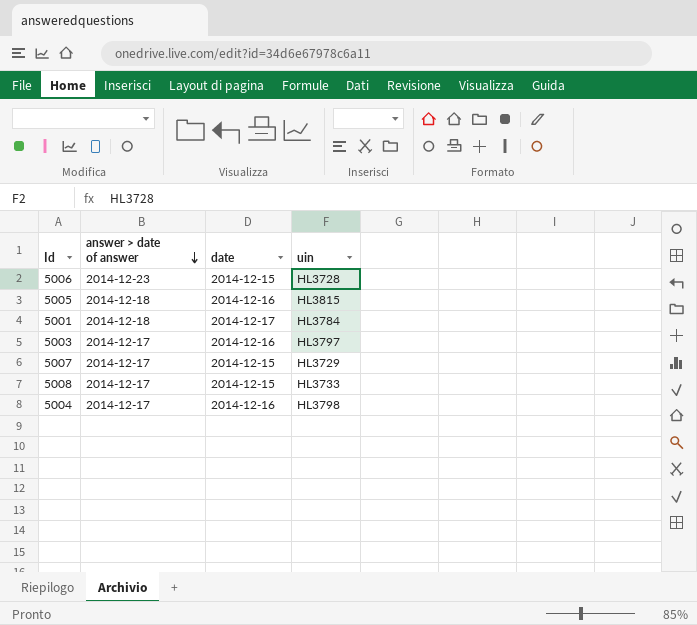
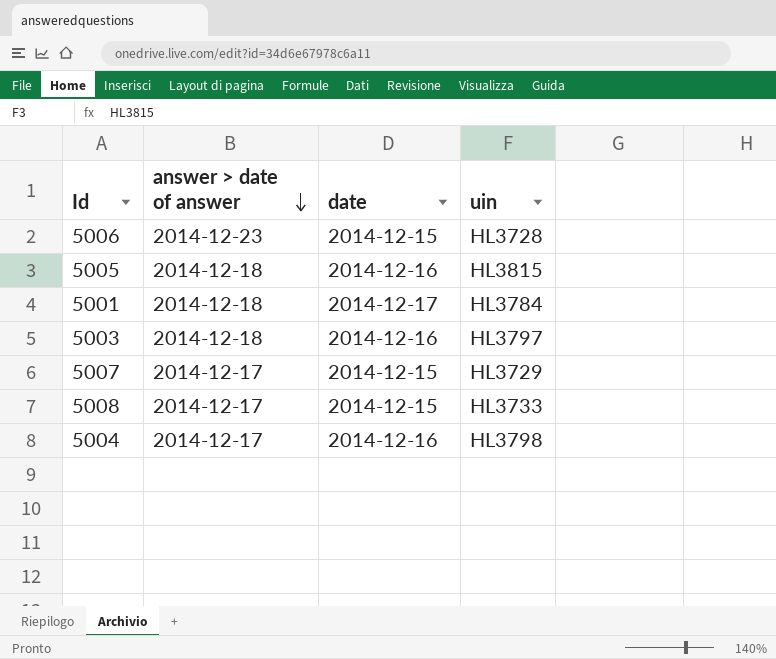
5003 | answer > date of answer: 2014-12-17 -> 2014-12-18

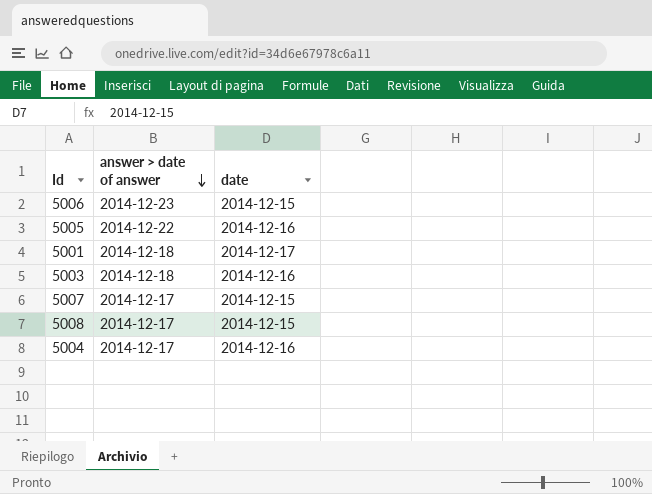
column uin | position: 4 -> none
5005 | answer > date of answer: 2014-12-18 -> 2014-12-22

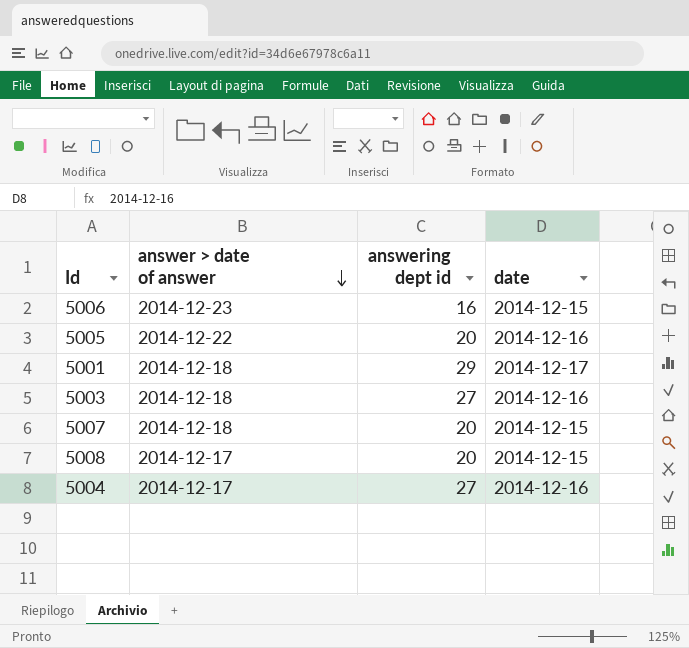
column answering dept id | position: none -> 3
5007 | answer > date of answer: 2014-12-17 -> 2014-12-18

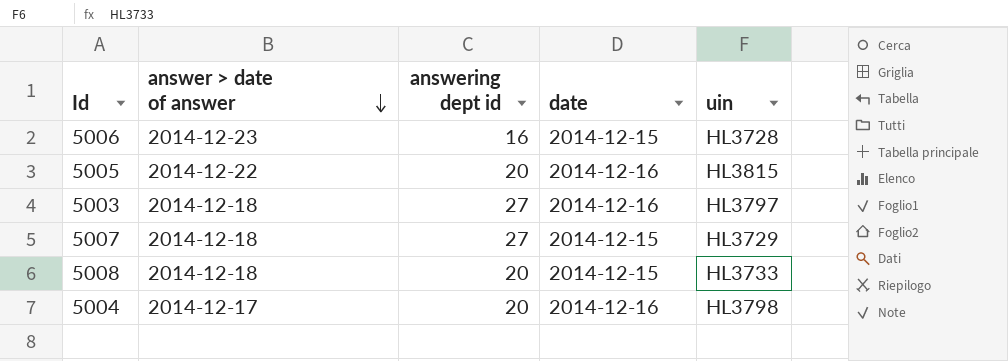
column uin | position: none -> 5
row 5001: 2014-12-18 | 29 | 2014-12-17 -> none
5007 | answering dept id: 20 -> 27
5008 | answer > date of answer: 2014-12-17 -> 2014-12-18
5004 | answering dept id: 27 -> 20

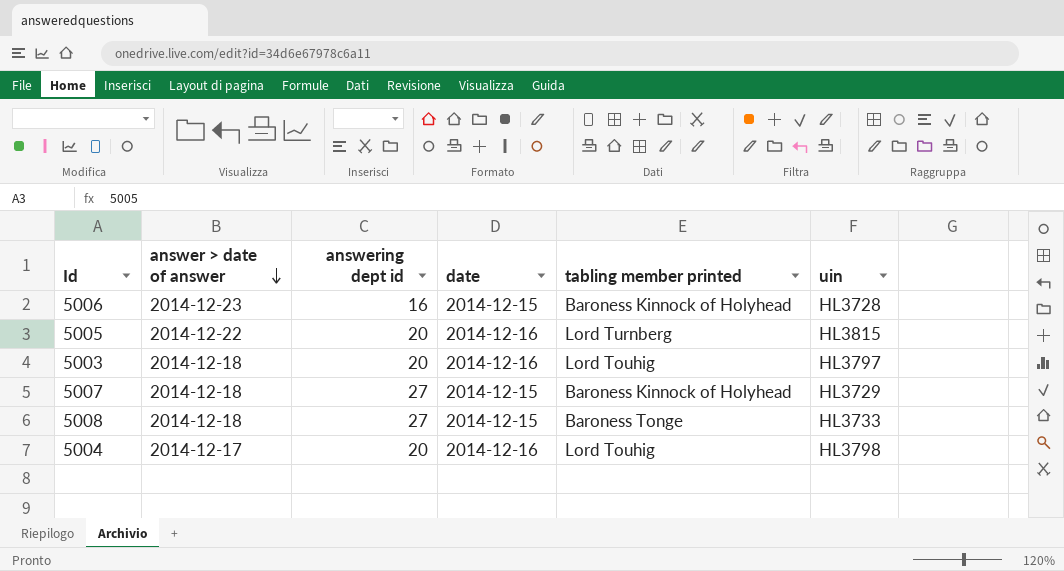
column tabling member printed | position: none -> 5
5003 | answering dept id: 27 -> 20
5008 | answering dept id: 20 -> 27

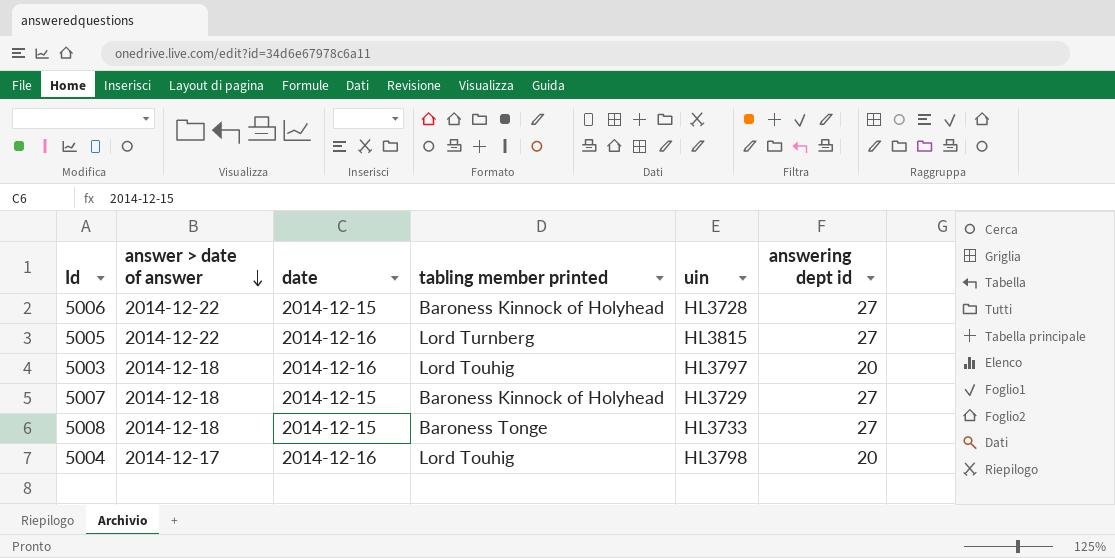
column answering dept id | position: 3 -> 6
5006 | answer > date of answer: 2014-12-23 -> 2014-12-22
5006 | answering dept id: 16 -> 27
5005 | answering dept id: 20 -> 27

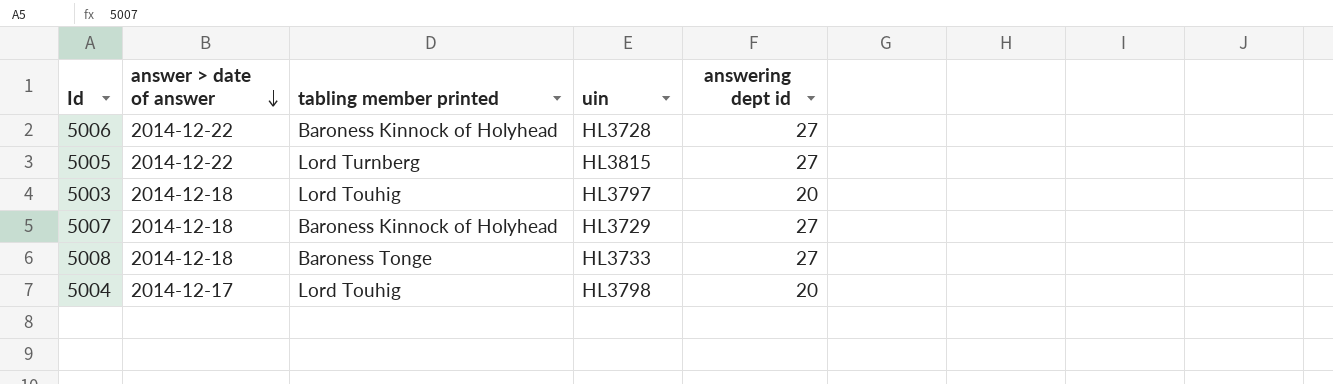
column date | position: 3 -> none

